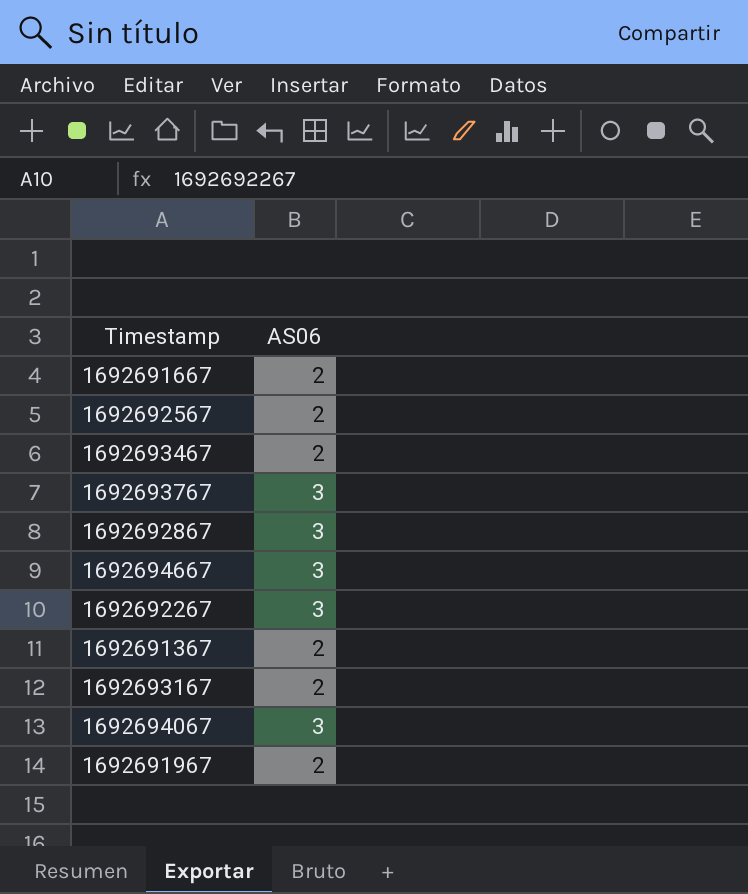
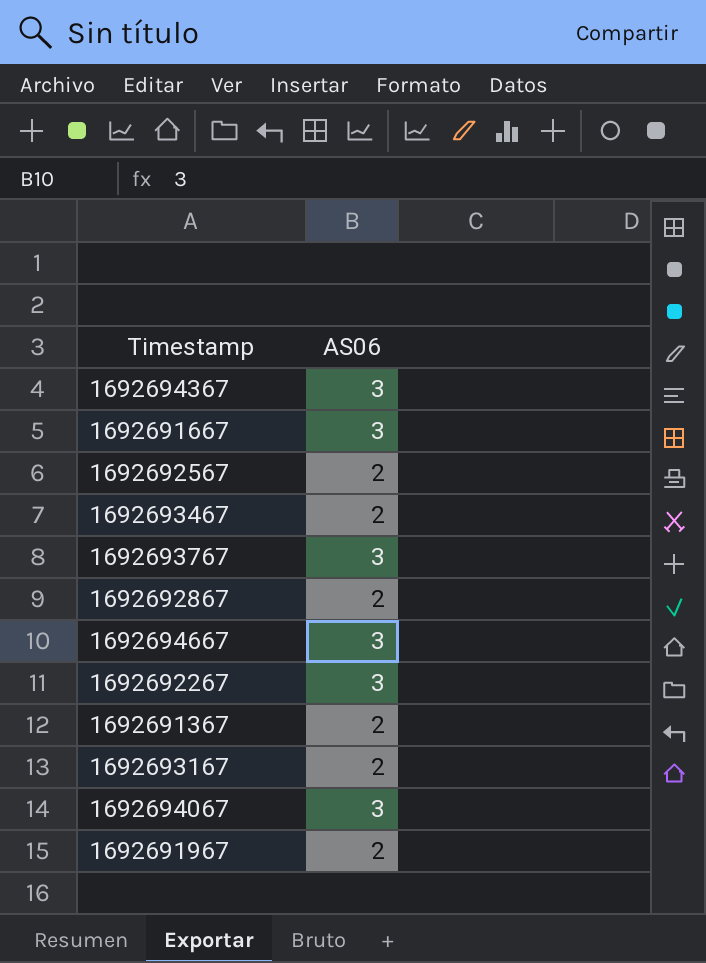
row 1692694367: none -> 3
1692691667 | AS06: 2 -> 3
1692692867 | AS06: 3 -> 2

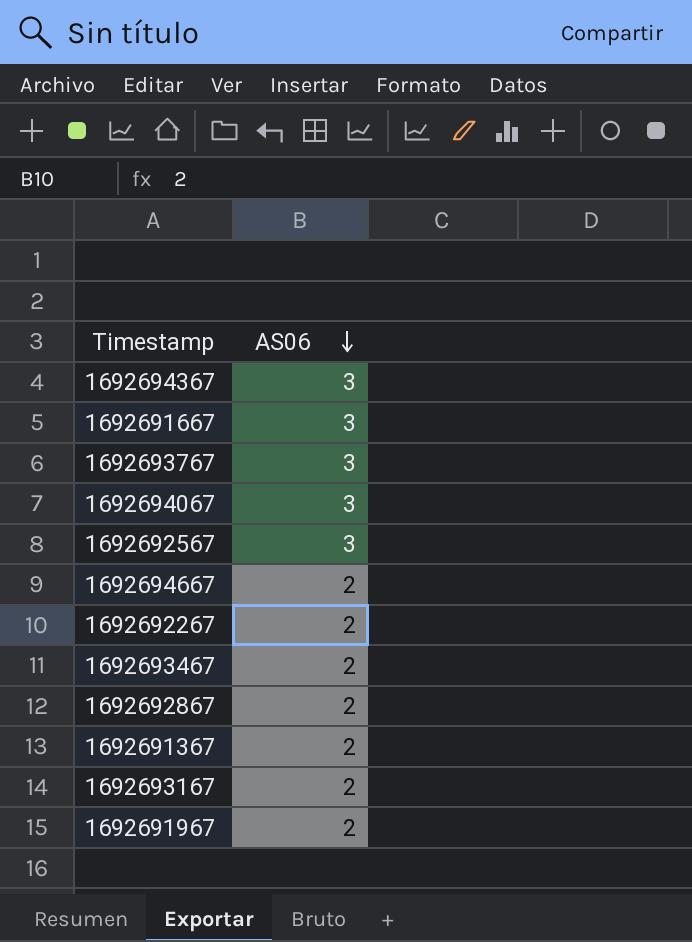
row order: none -> AS06 descending
1692692567 | AS06: 2 -> 3
1692694667 | AS06: 3 -> 2
1692692267 | AS06: 3 -> 2

